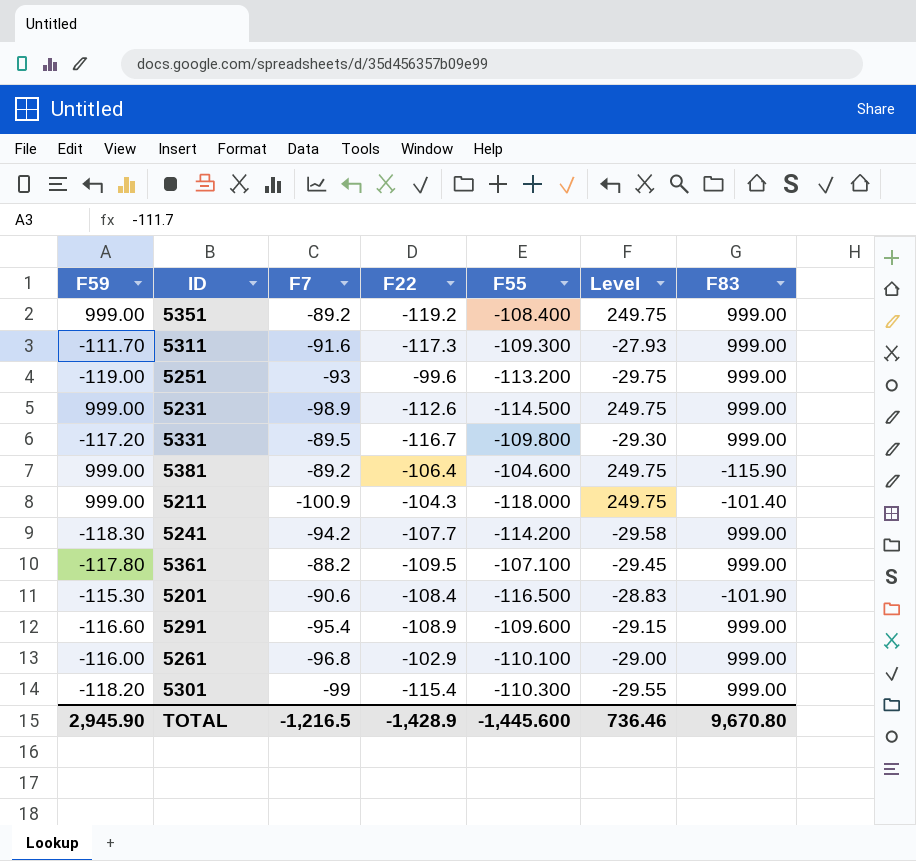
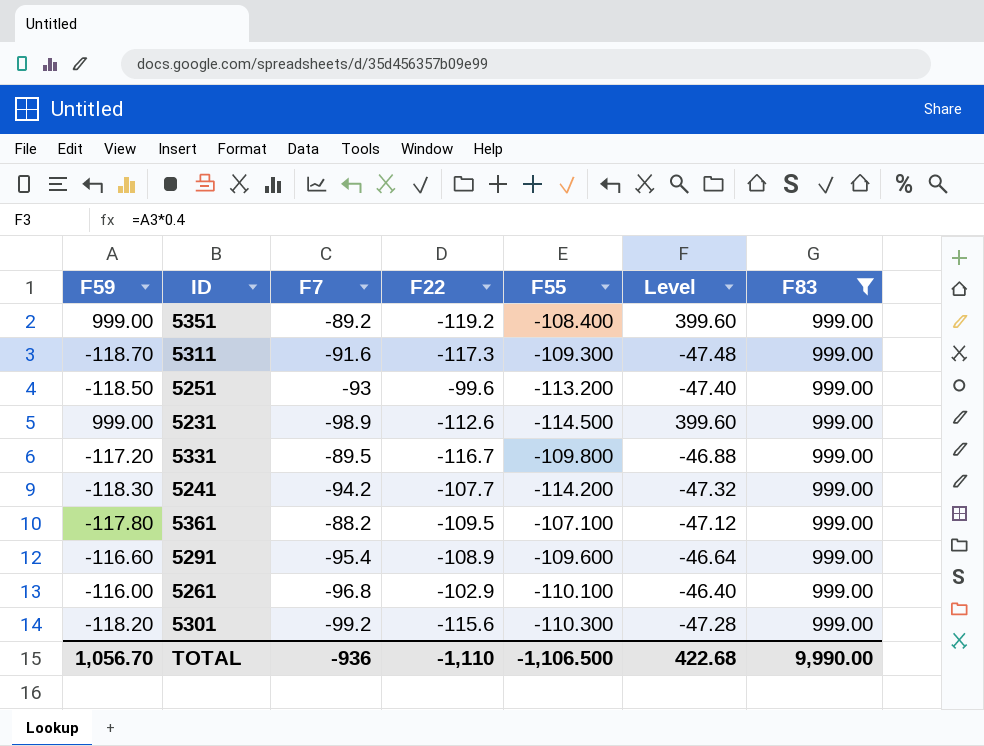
filter: none -> F83 = 999.00
column Level | formula: [F59] * 0.25 -> [F59] * 0.4
5311 | F59: -111.70 -> -118.70
5251 | F59: -119.00 -> -118.50
5301 | F7: -99 -> -99.2
5301 | F22: -115.4 -> -115.6
TOTAL | F59: 2,945.90 -> 1,056.70
TOTAL | F7: -1,216.5 -> -936
TOTAL | F22: -1,428.9 -> -1,110
TOTAL | F55: -1,445.600 -> -1,106.500
TOTAL | Level: 736.46 -> 422.68
TOTAL | F83: 9,670.80 -> 9,990.00

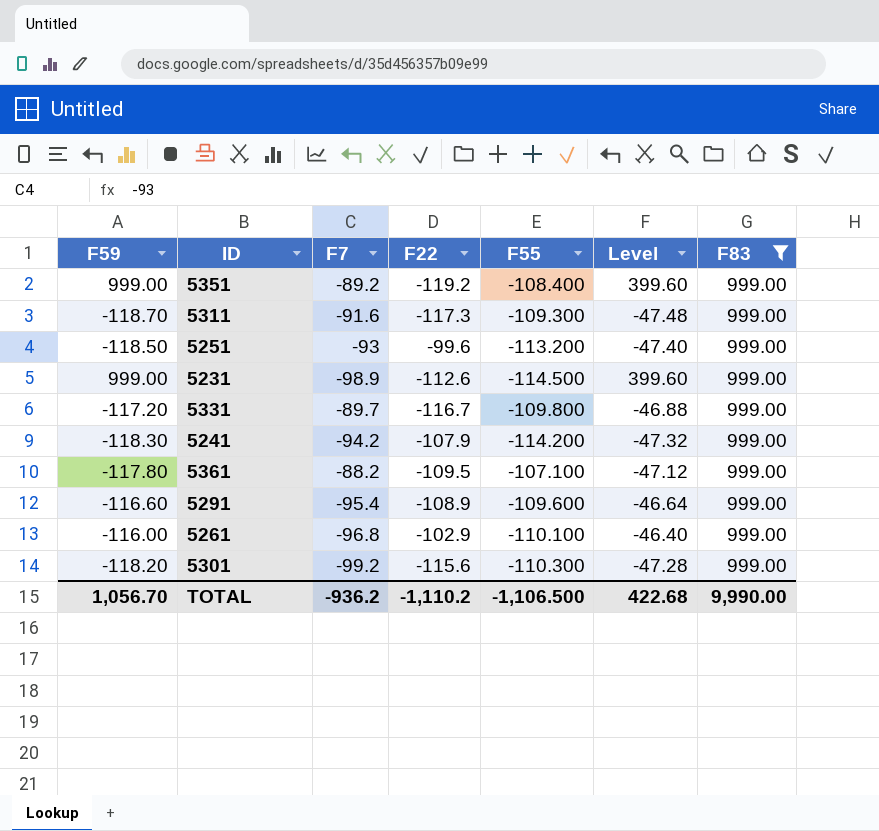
5331 | F7: -89.5 -> -89.7
5241 | F22: -107.7 -> -107.9
TOTAL | F7: -936 -> -936.2
TOTAL | F22: -1,110 -> -1,110.2

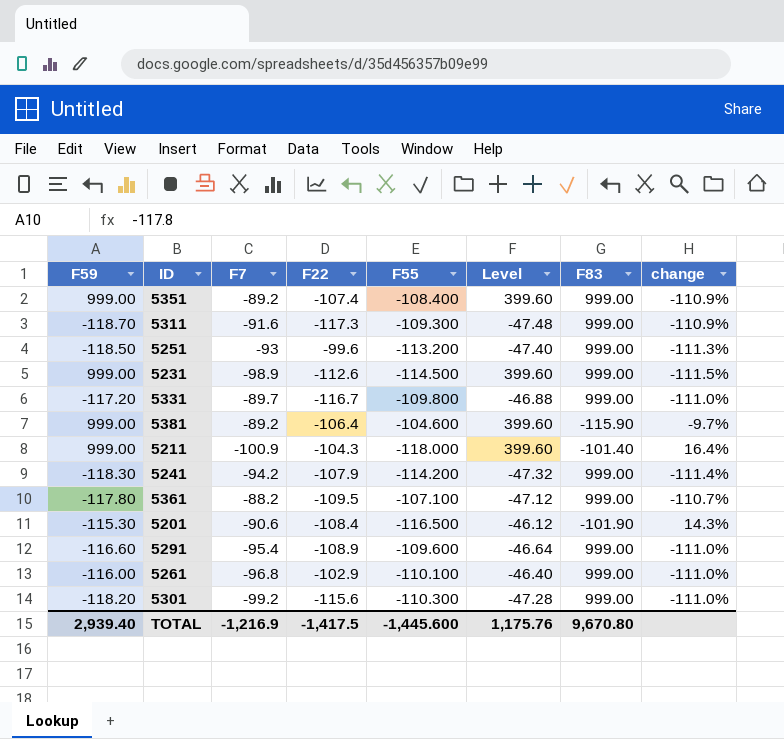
filter: F83 = 999.00 -> none
column change | formula: none -> ([F55] - [F83]) / [F83]
5351 | F22: -119.2 -> -107.4
TOTAL | F59: 1,056.70 -> 2,939.40
TOTAL | F7: -936.2 -> -1,216.9
TOTAL | F22: -1,110.2 -> -1,417.5
TOTAL | F55: -1,106.500 -> -1,445.600
TOTAL | Level: 422.68 -> 1,175.76
TOTAL | F83: 9,990.00 -> 9,670.80

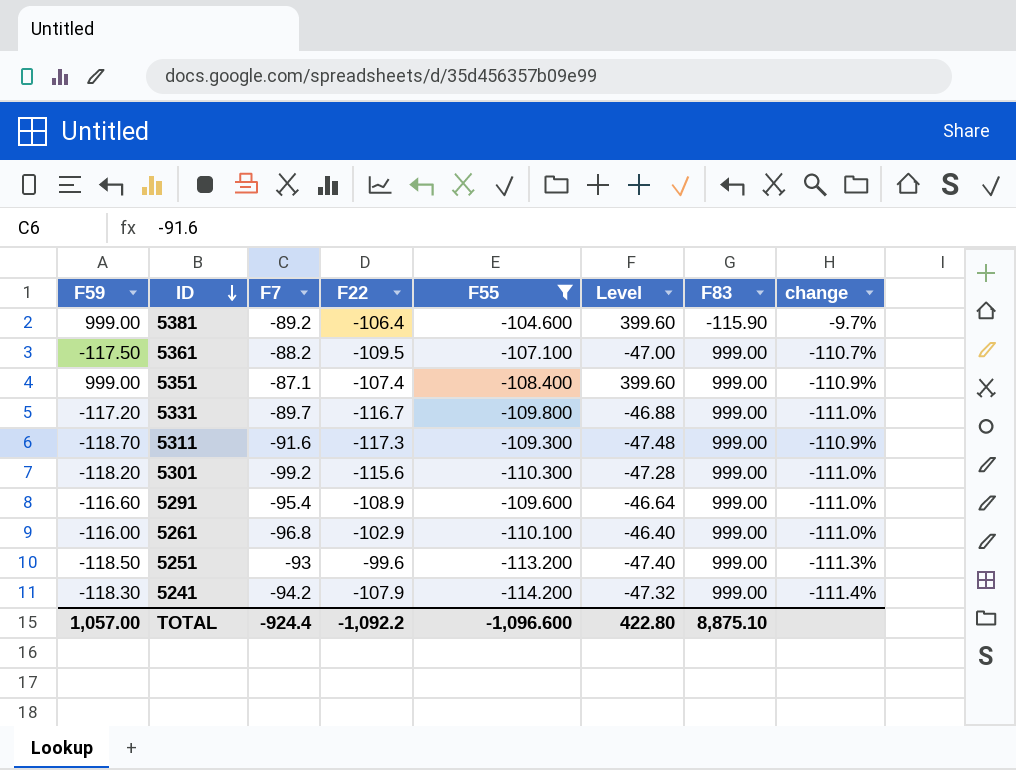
filter: none -> F55 >= -114.200
row order: none -> ID descending
5361 | F59: -117.80 -> -117.50
5361 | Level: -47.12 -> -47.00
5351 | F7: -89.2 -> -87.1
TOTAL | F59: 2,939.40 -> 1,057.00
TOTAL | F7: -1,216.9 -> -924.4
TOTAL | F22: -1,417.5 -> -1,092.2
TOTAL | F55: -1,445.600 -> -1,096.600
TOTAL | Level: 1,175.76 -> 422.80
TOTAL | F83: 9,670.80 -> 8,875.10

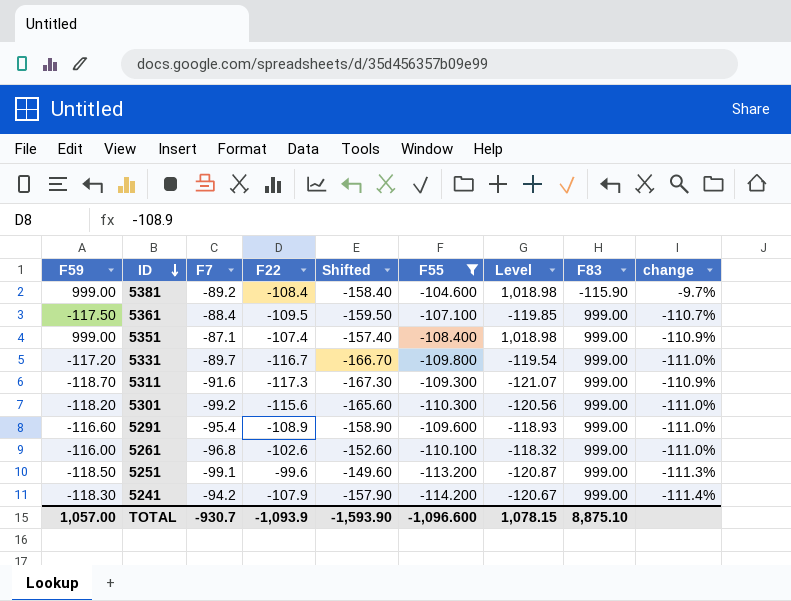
column Shifted | formula: none -> [F22] - 50
column Level | formula: [F59] * 0.4 -> [F59] * 1.02
5381 | F22: -106.4 -> -108.4
5361 | F7: -88.2 -> -88.4
5261 | F22: -102.9 -> -102.6
5251 | F7: -93 -> -99.1
TOTAL | F7: -924.4 -> -930.7
TOTAL | F22: -1,092.2 -> -1,093.9
TOTAL | Level: 422.80 -> 1,078.15

